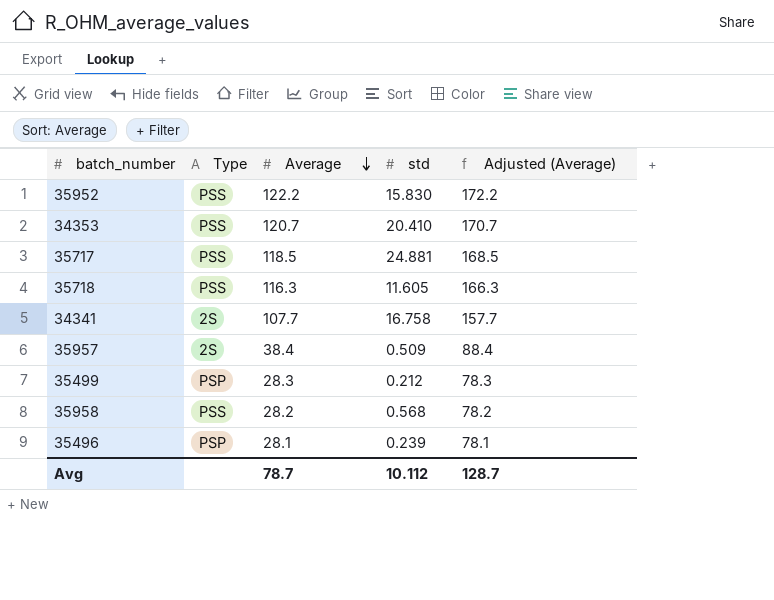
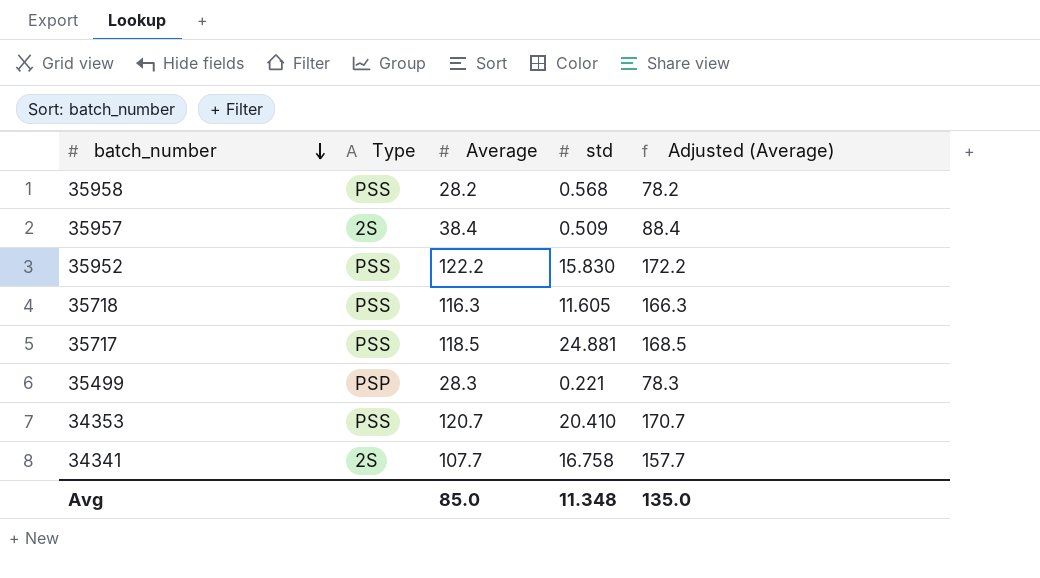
row order: Average descending -> batch_number descending
row 35496: PSP | 28.1 | 0.239 | 78.1 -> none
35499 | std: 0.212 -> 0.221
Avg | Average: 78.7 -> 85.0
Avg | std: 10.112 -> 11.348
Avg | Adjusted (Average): 128.7 -> 135.0

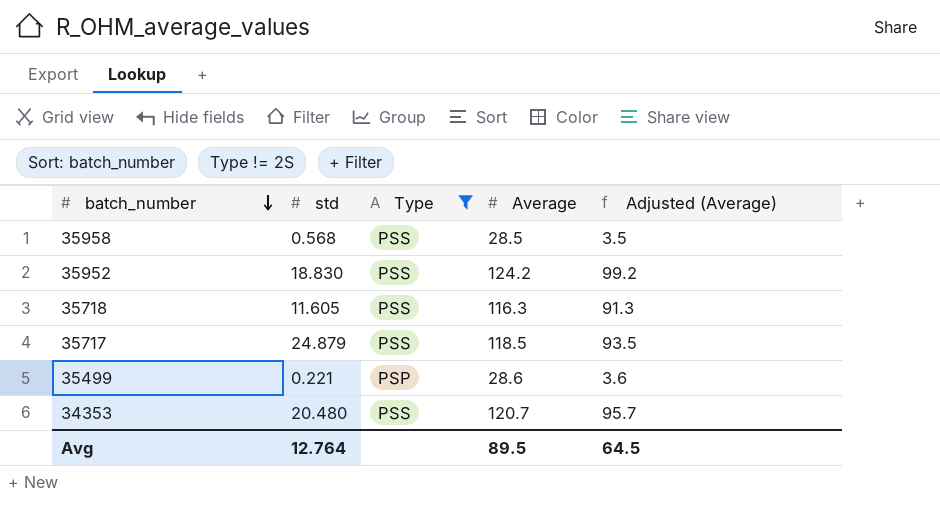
filter: none -> Type != 2S
column std | position: 4 -> 2
column Adjusted (Average) | formula: [Average] + 50 -> [Average] - 25
35958 | Average: 28.2 -> 28.5
35952 | std: 15.830 -> 18.830
35952 | Average: 122.2 -> 124.2
35717 | std: 24.881 -> 24.879
35499 | Average: 28.3 -> 28.6
34353 | std: 20.410 -> 20.480
Avg | std: 11.348 -> 12.764
Avg | Average: 85.0 -> 89.5
Avg | Adjusted (Average): 135.0 -> 64.5

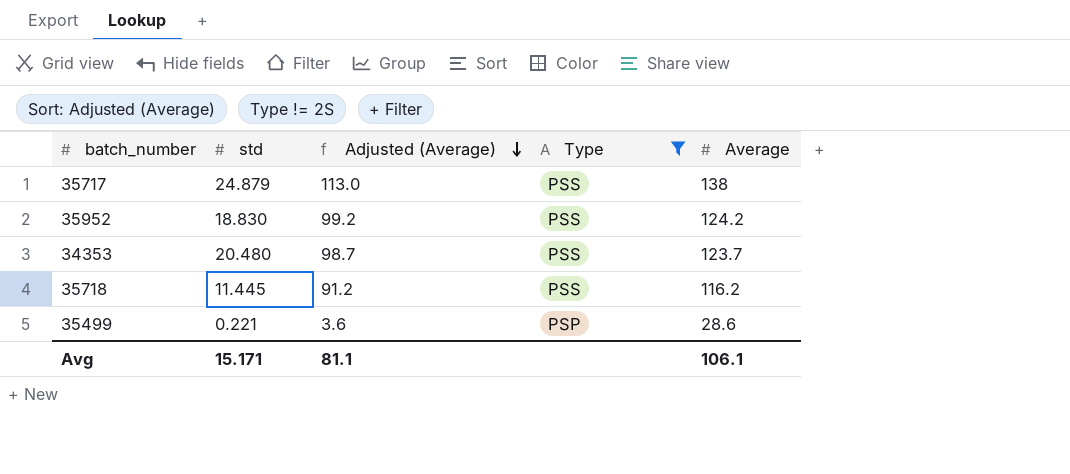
row order: batch_number descending -> Adjusted (Average) descending
column Adjusted (Average) | position: 5 -> 3
row 35958: 0.568 | PSS | 28.5 | 3.5 -> none
35717 | Adjusted (Average): 93.5 -> 113.0
35717 | Average: 118.5 -> 138
34353 | Adjusted (Average): 95.7 -> 98.7
34353 | Average: 120.7 -> 123.7
35718 | std: 11.605 -> 11.445
35718 | Adjusted (Average): 91.3 -> 91.2
35718 | Average: 116.3 -> 116.2
Avg | std: 12.764 -> 15.171
Avg | Adjusted (Average): 64.5 -> 81.1
Avg | Average: 89.5 -> 106.1

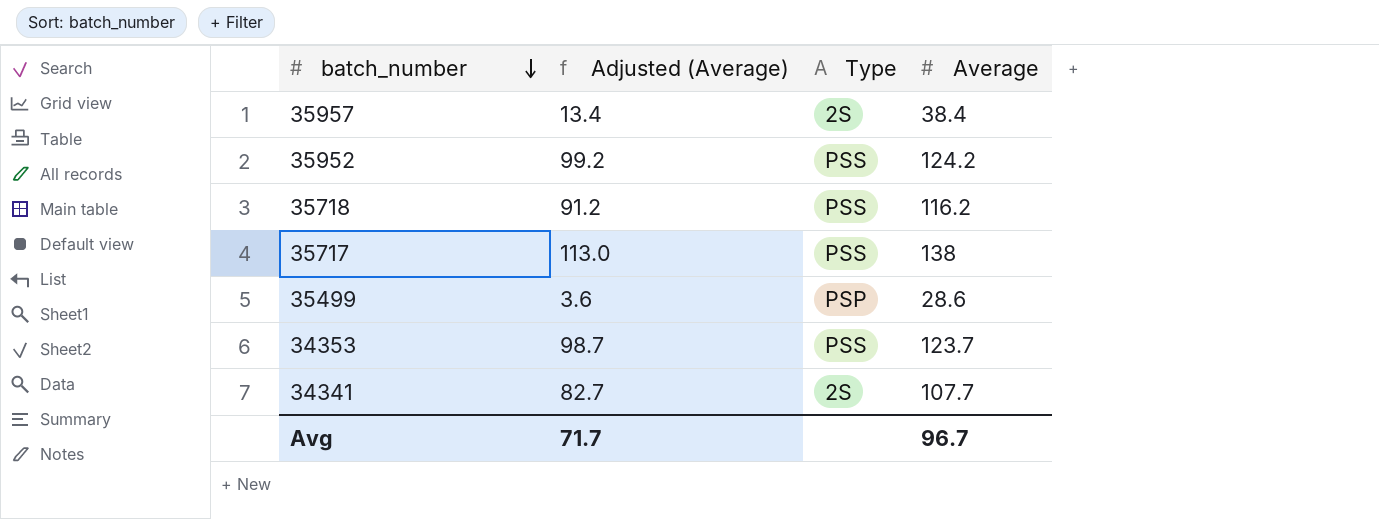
filter: Type != 2S -> none
row order: Adjusted (Average) descending -> batch_number descending
column std | position: 2 -> none
Avg | Adjusted (Average): 81.1 -> 71.7
Avg | Average: 106.1 -> 96.7

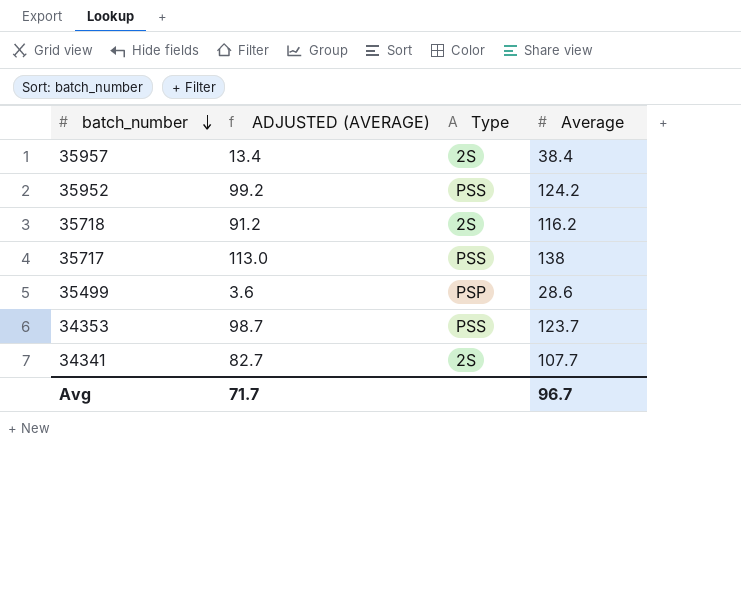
column name: Adjusted (Average) -> ADJUSTED (AVERAGE)
35718 | Type: PSS -> 2S

